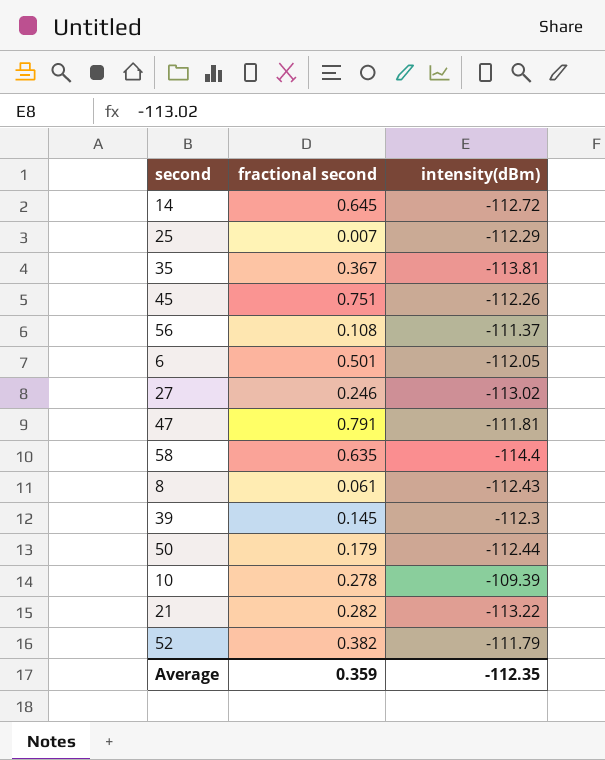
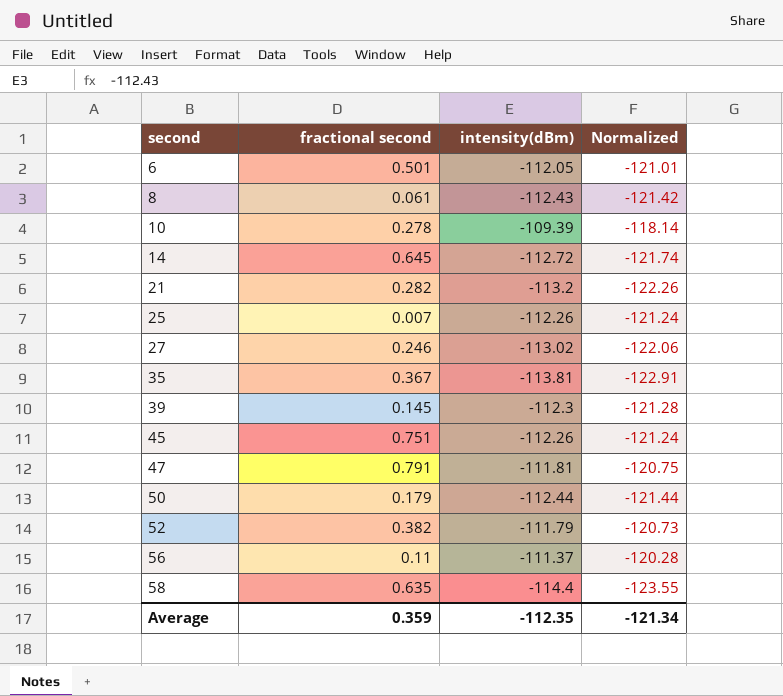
row order: none -> second ascending
column Normalized | formula: none -> [intensity(dBm)] * 1.08
21 | intensity(dBm): -113.22 -> -113.2
25 | intensity(dBm): -112.29 -> -112.26
56 | fractional second: 0.108 -> 0.11

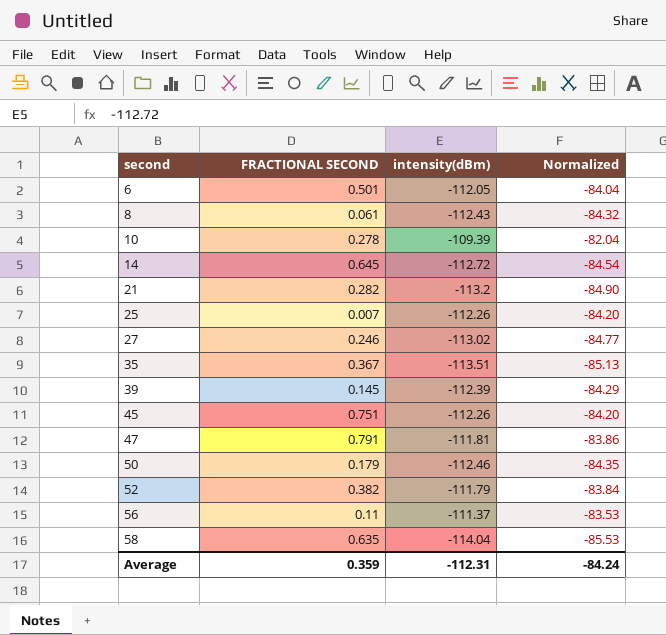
column name: fractional second -> FRACTIONAL SECOND
column Normalized | formula: [intensity(dBm)] * 1.08 -> [intensity(dBm)] * 0.75
35 | intensity(dBm): -113.81 -> -113.51
39 | intensity(dBm): -112.3 -> -112.39
50 | intensity(dBm): -112.44 -> -112.46
58 | intensity(dBm): -114.4 -> -114.04
Average | intensity(dBm): -112.35 -> -112.31
Average | Normalized: -121.34 -> -84.24

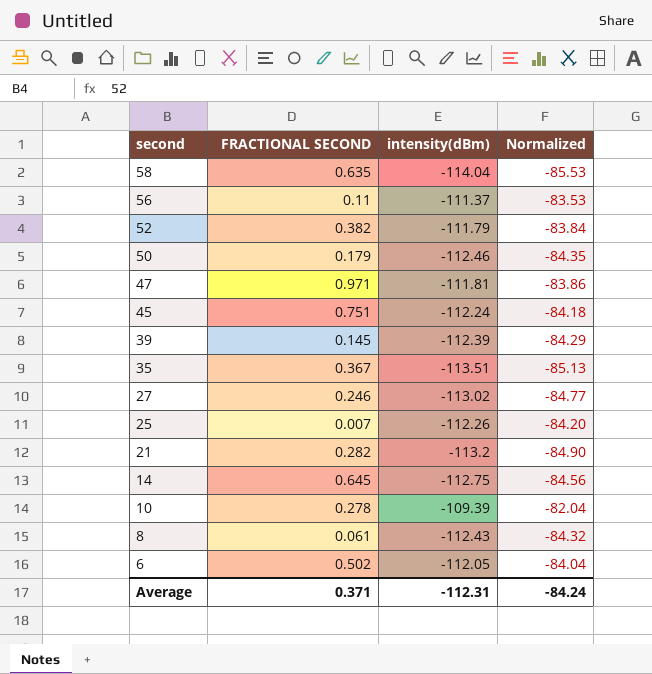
row order: second ascending -> second descending
47 | FRACTIONAL SECOND: 0.791 -> 0.971
45 | intensity(dBm): -112.26 -> -112.24
45 | Normalized: -84.20 -> -84.18
14 | intensity(dBm): -112.72 -> -112.75
14 | Normalized: -84.54 -> -84.56
6 | FRACTIONAL SECOND: 0.501 -> 0.502
Average | FRACTIONAL SECOND: 0.359 -> 0.371

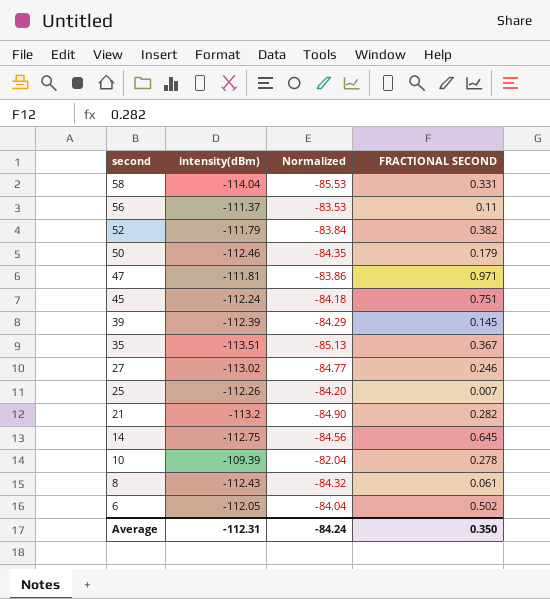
column FRACTIONAL SECOND | position: 2 -> 4
58 | FRACTIONAL SECOND: 0.635 -> 0.331
Average | FRACTIONAL SECOND: 0.371 -> 0.350

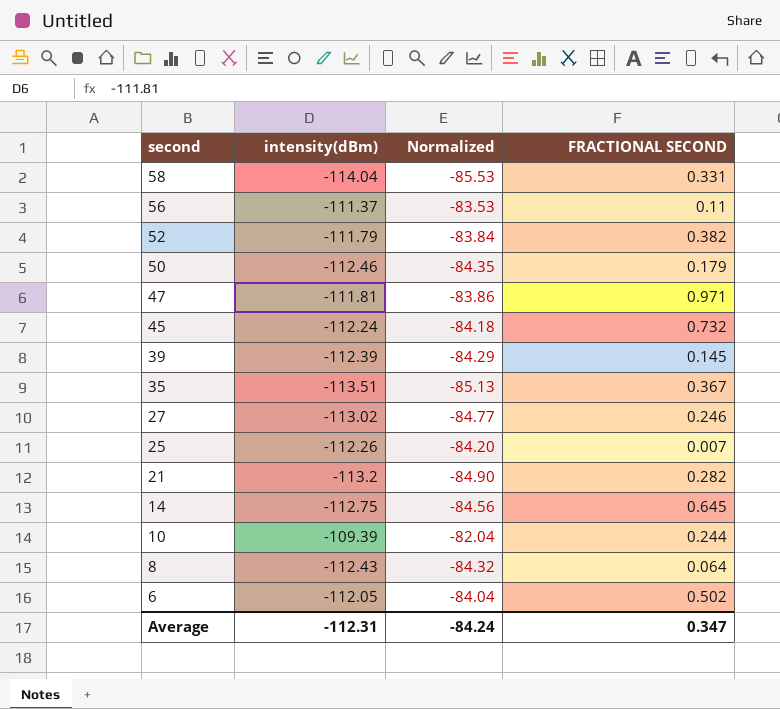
45 | FRACTIONAL SECOND: 0.751 -> 0.732
10 | FRACTIONAL SECOND: 0.278 -> 0.244
8 | FRACTIONAL SECOND: 0.061 -> 0.064
Average | FRACTIONAL SECOND: 0.350 -> 0.347

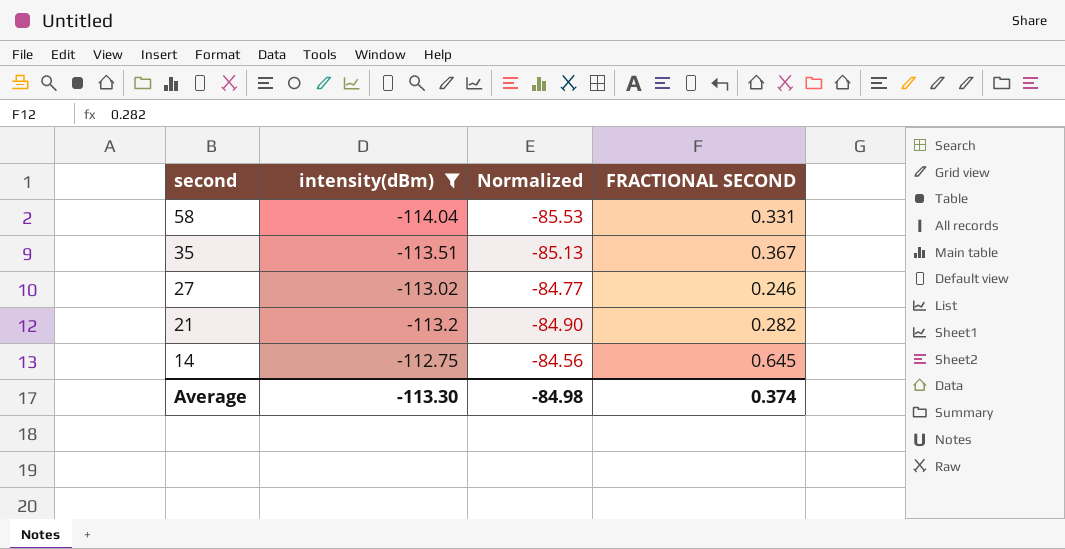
filter: none -> intensity(dBm) <= -112.75
Average | intensity(dBm): -112.31 -> -113.30
Average | Normalized: -84.24 -> -84.98
Average | FRACTIONAL SECOND: 0.347 -> 0.374

